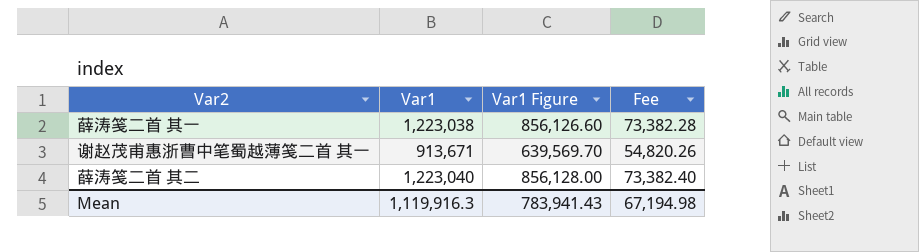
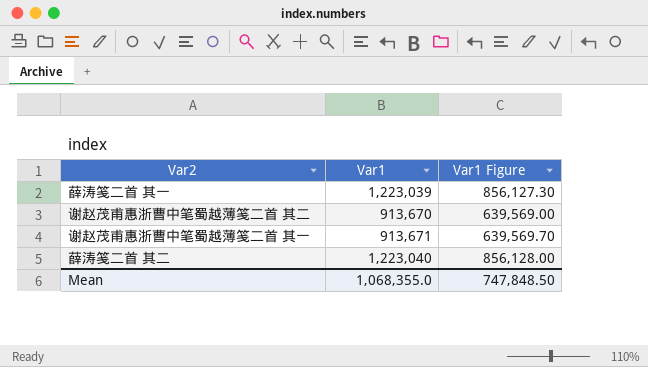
column Fee | formula: [Var1] * 0.06 -> none
薛涛笺二首 其一 | Var1: 1,223,038 -> 1,223,039
薛涛笺二首 其一 | Var1 Figure: 856,126.60 -> 856,127.30
row 谢赵茂甫惠浙曹中笔蜀越薄笺二首 其二: none -> 913,670 | 639,569.00
Mean | Var1: 1,119,916.3 -> 1,068,355.0
Mean | Var1 Figure: 783,941.43 -> 747,848.50

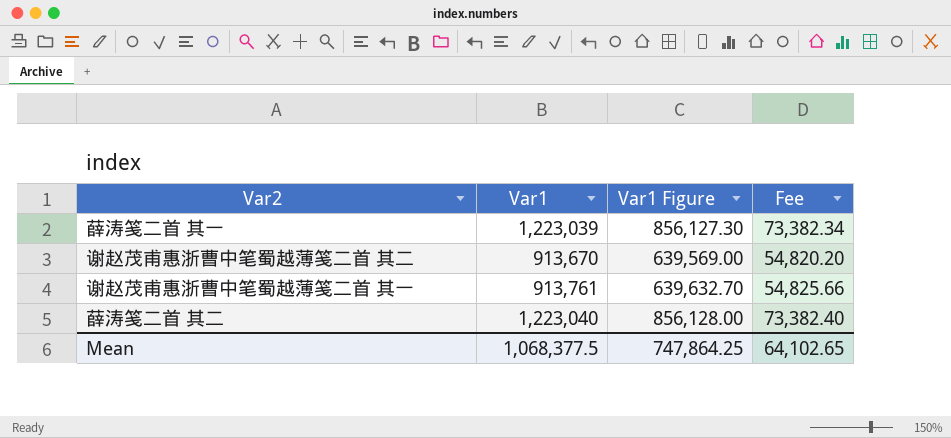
column Fee | formula: none -> [Var1] * 0.06
谢赵茂甫惠浙曹中笔蜀越薄笺二首 其一 | Var1: 913,671 -> 913,761
谢赵茂甫惠浙曹中笔蜀越薄笺二首 其一 | Var1 Figure: 639,569.70 -> 639,632.70
Mean | Var1: 1,068,355.0 -> 1,068,377.5
Mean | Var1 Figure: 747,848.50 -> 747,864.25

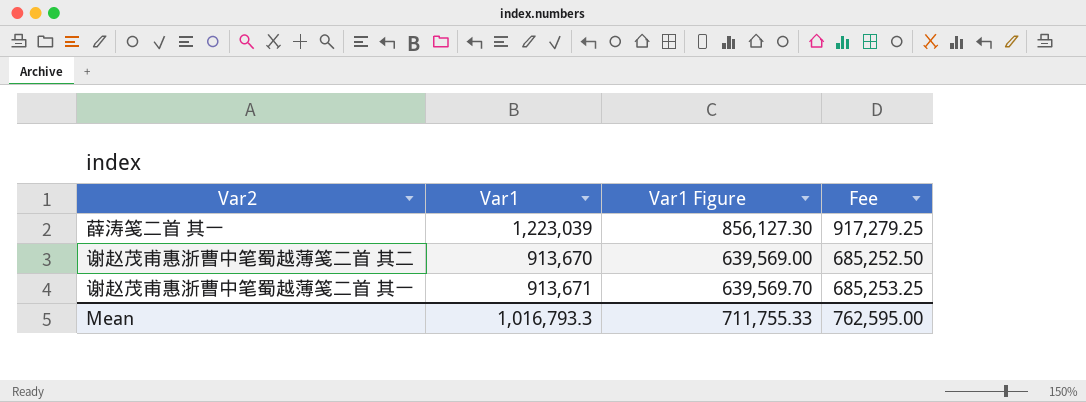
column Fee | formula: [Var1] * 0.06 -> [Var1] * 0.75
row 薛涛笺二首 其二: 1,223,040 | 856,128.00 | 73,382.40 -> none
谢赵茂甫惠浙曹中笔蜀越薄笺二首 其一 | Var1: 913,761 -> 913,671
谢赵茂甫惠浙曹中笔蜀越薄笺二首 其一 | Var1 Figure: 639,632.70 -> 639,569.70
Mean | Var1: 1,068,377.5 -> 1,016,793.3
Mean | Var1 Figure: 747,864.25 -> 711,755.33
Mean | Fee: 64,102.65 -> 762,595.00

